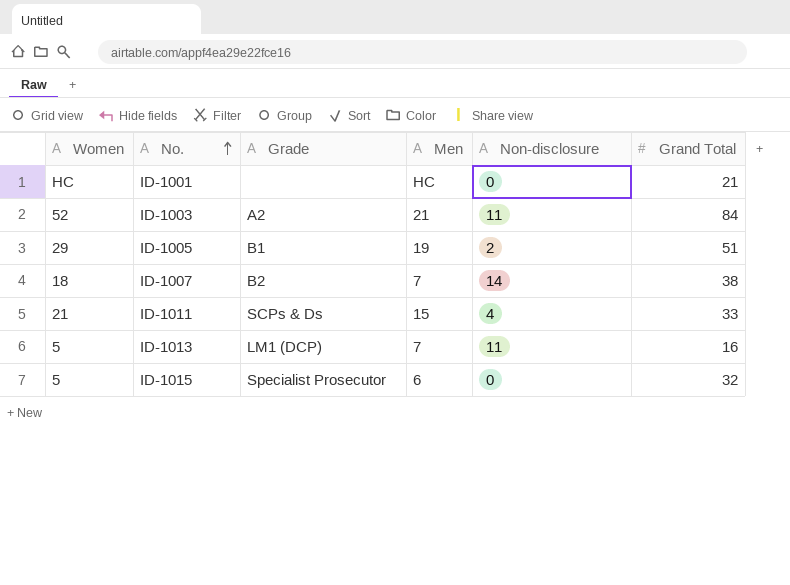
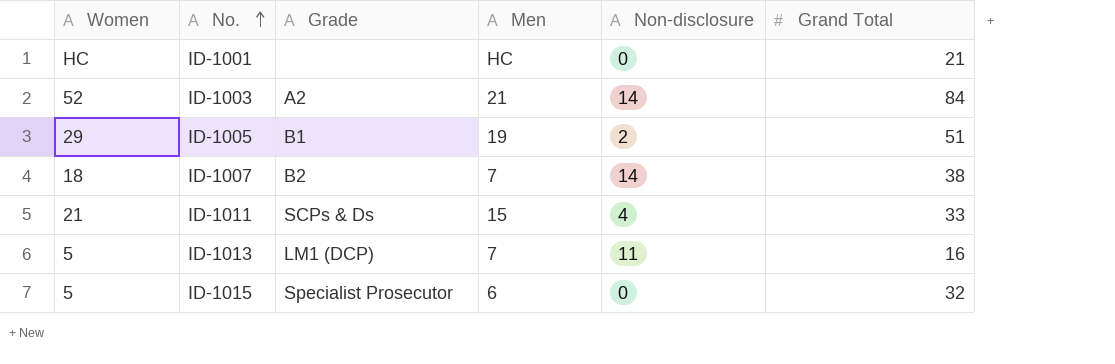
ID-1003 | Non-disclosure: 11 -> 14

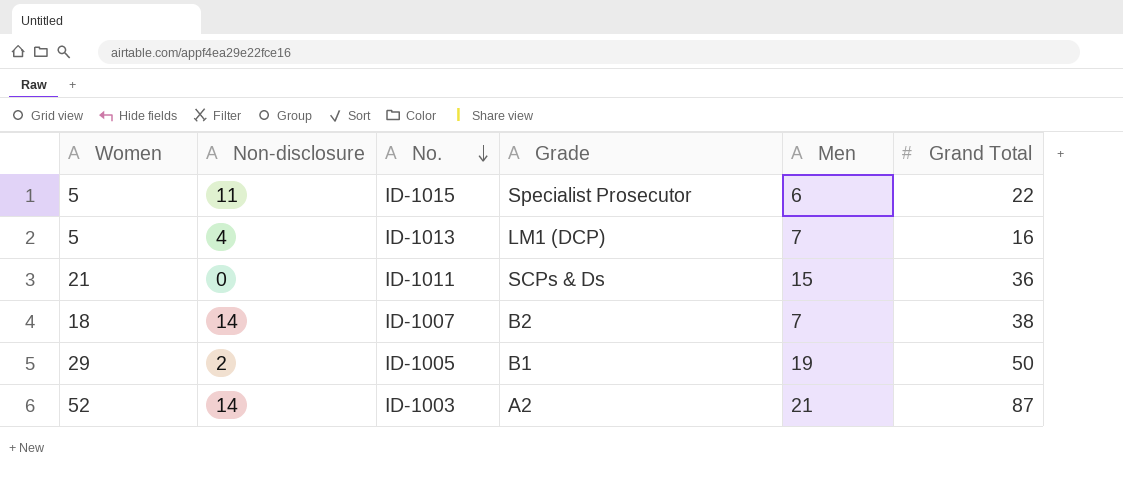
row order: No. ascending -> No. descending
column Non-disclosure | position: 5 -> 2
row ID-1001: HC | none | HC | 0 | 21 -> none
ID-1015 | Non-disclosure: 0 -> 11
ID-1015 | Grand Total: 32 -> 22
ID-1013 | Non-disclosure: 11 -> 4
ID-1011 | Non-disclosure: 4 -> 0
ID-1011 | Grand Total: 33 -> 36
ID-1005 | Grand Total: 51 -> 50
ID-1003 | Grand Total: 84 -> 87

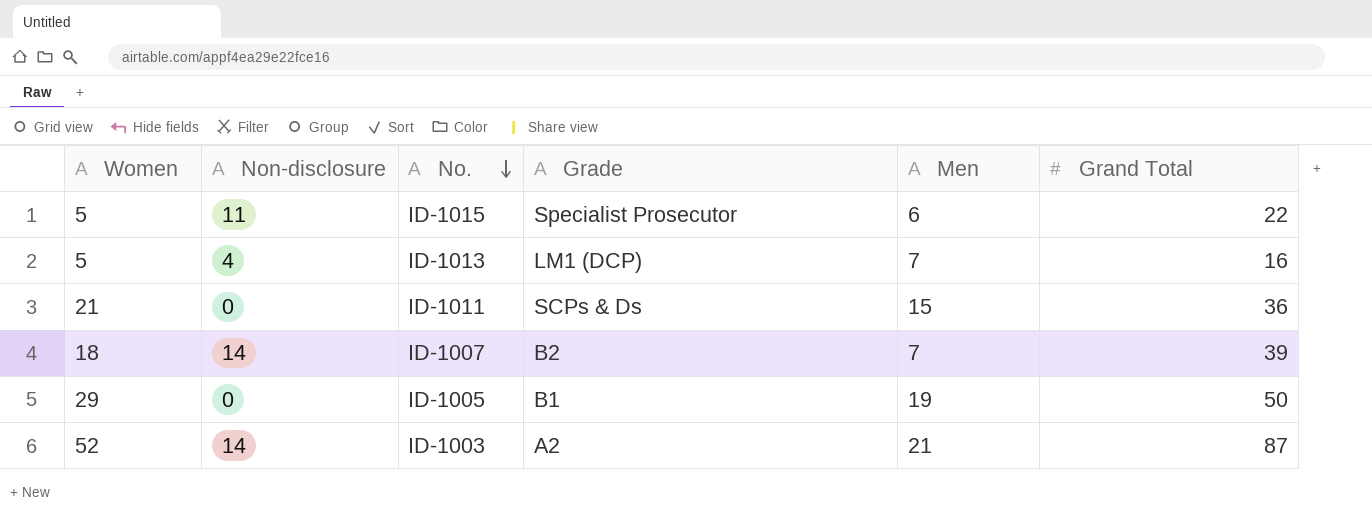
ID-1007 | Grand Total: 38 -> 39
ID-1005 | Non-disclosure: 2 -> 0

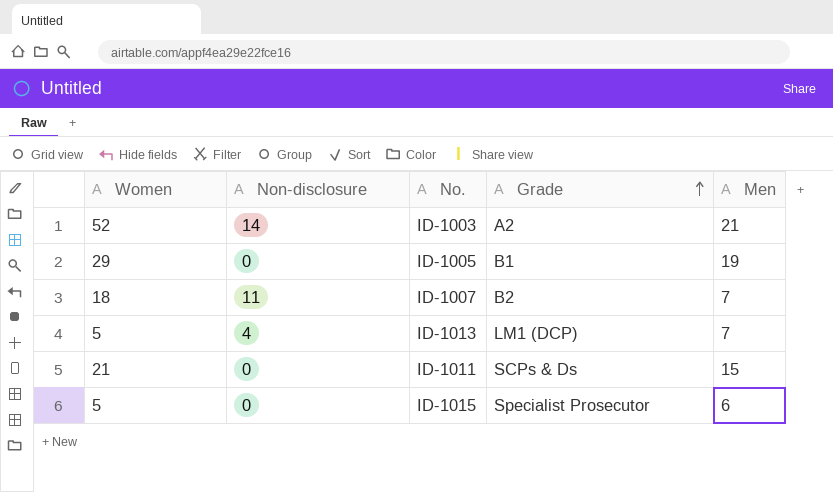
row order: No. descending -> Grade ascending
column Grand Total | position: 6 -> none
ID-1007 | Non-disclosure: 14 -> 11
ID-1015 | Non-disclosure: 11 -> 0

